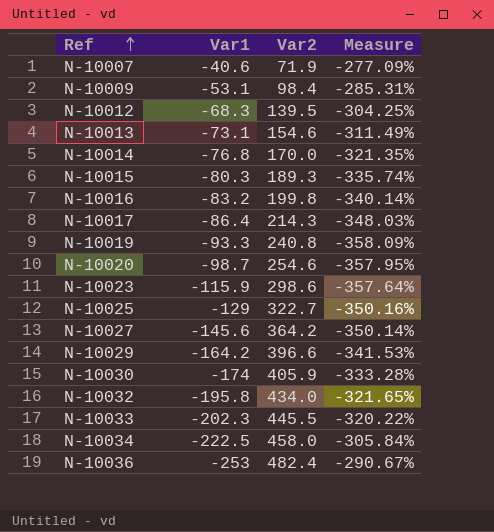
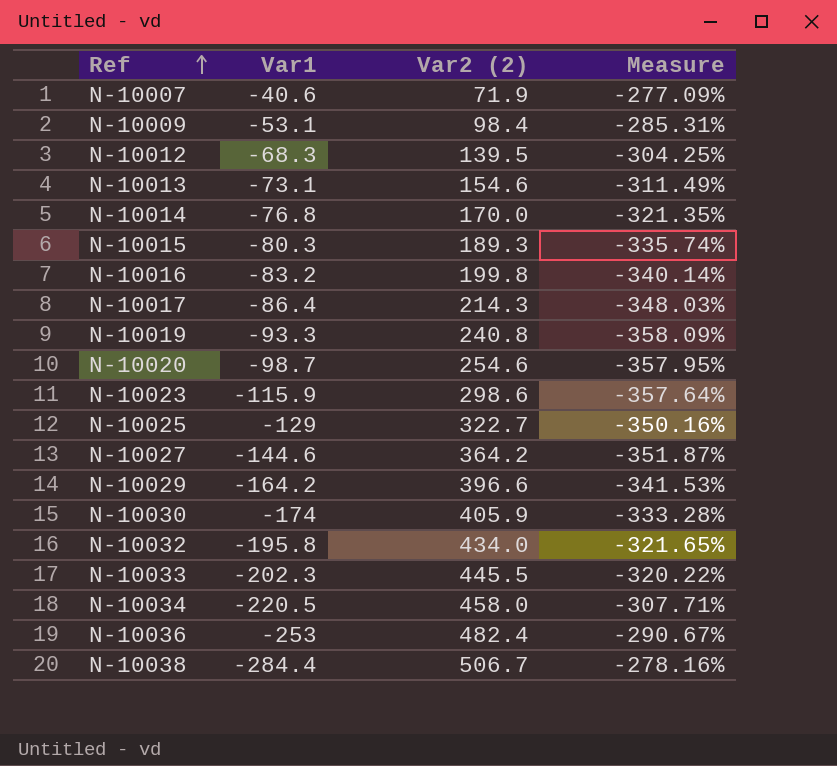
column name: Var2 -> Var2 (2)
N-10027 | Var1: -145.6 -> -144.6
N-10027 | Measure: -350.14% -> -351.87%
N-10034 | Var1: -222.5 -> -220.5
N-10034 | Measure: -305.84% -> -307.71%
row N-10038: none -> -284.4 | 506.7 | -278.16%

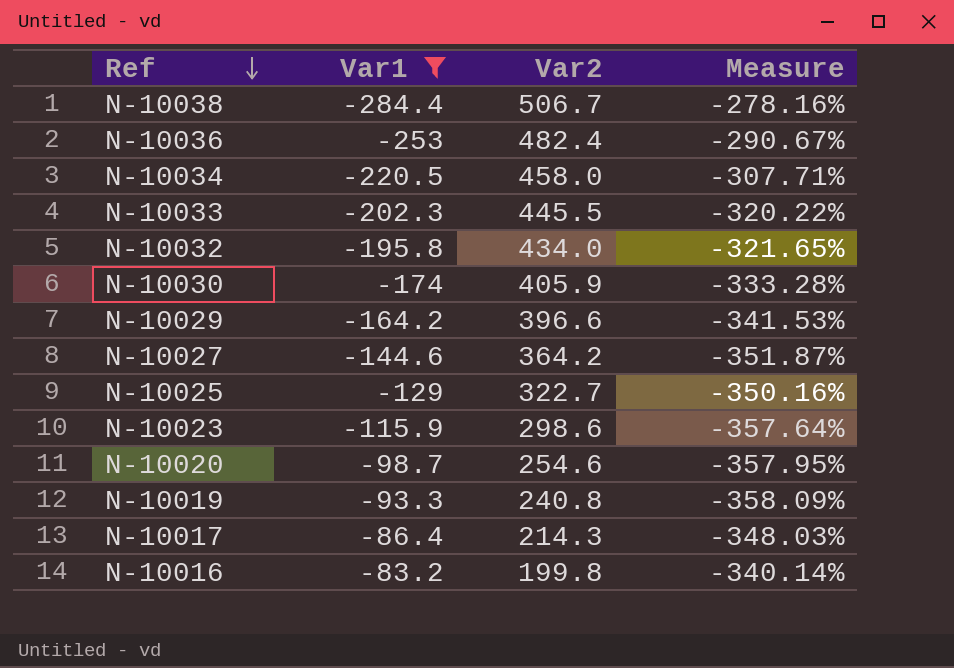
filter: none -> Var1 <= -83.2
row order: Ref ascending -> Ref descending
column name: Var2 (2) -> Var2

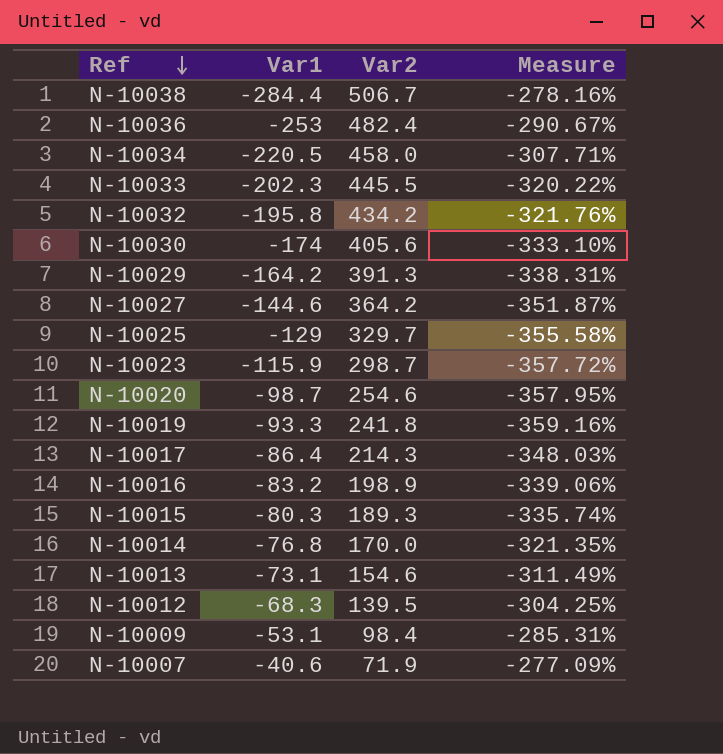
filter: Var1 <= -83.2 -> none
N-10032 | Var2: 434.0 -> 434.2
N-10032 | Measure: -321.65% -> -321.76%
N-10030 | Var2: 405.9 -> 405.6
N-10030 | Measure: -333.28% -> -333.10%
N-10029 | Var2: 396.6 -> 391.3
N-10029 | Measure: -341.53% -> -338.31%
N-10025 | Var2: 322.7 -> 329.7
N-10025 | Measure: -350.16% -> -355.58%
N-10023 | Var2: 298.6 -> 298.7
N-10023 | Measure: -357.64% -> -357.72%
N-10019 | Var2: 240.8 -> 241.8
N-10019 | Measure: -358.09% -> -359.16%
N-10016 | Var2: 199.8 -> 198.9
N-10016 | Measure: -340.14% -> -339.06%

